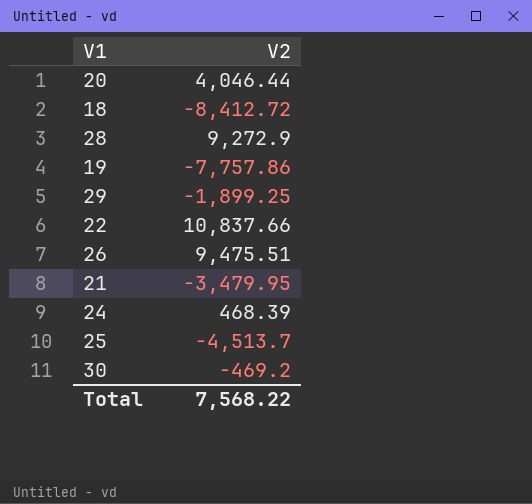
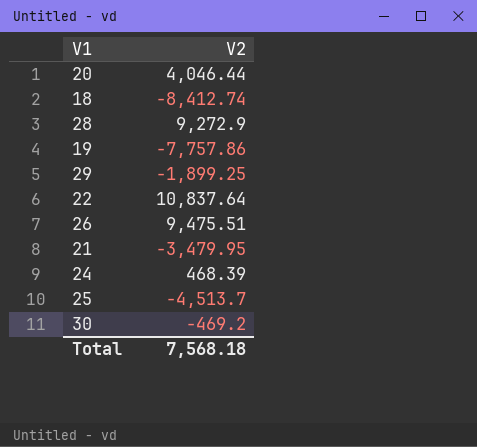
18 | V2: -8,412.72 -> -8,412.74
22 | V2: 10,837.66 -> 10,837.64
Total | V2: 7,568.22 -> 7,568.18

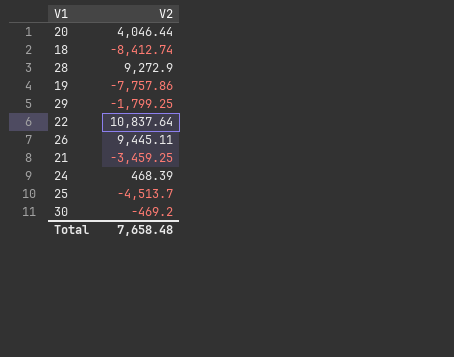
29 | V2: -1,899.25 -> -1,799.25
26 | V2: 9,475.51 -> 9,445.11
21 | V2: -3,479.95 -> -3,459.25
Total | V2: 7,568.18 -> 7,658.48

